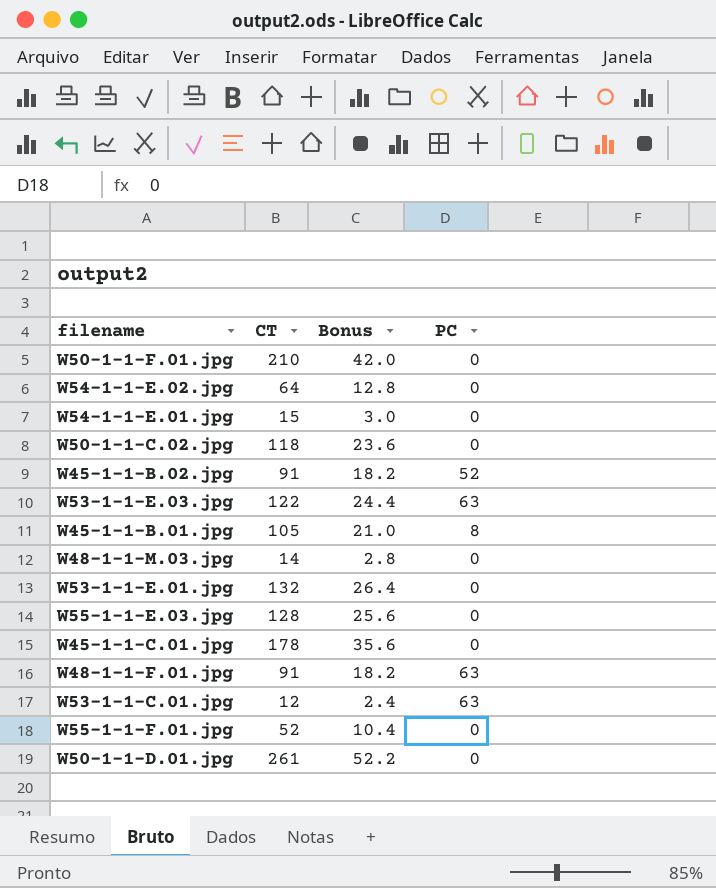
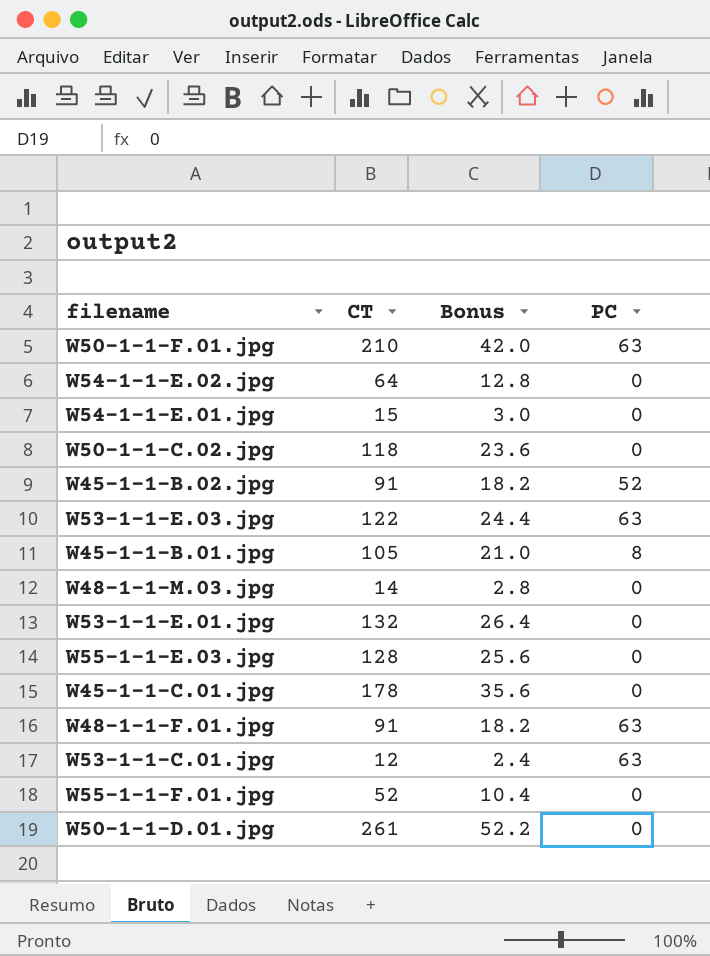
W50-1-1-F.01.jpg | PC: 0 -> 63

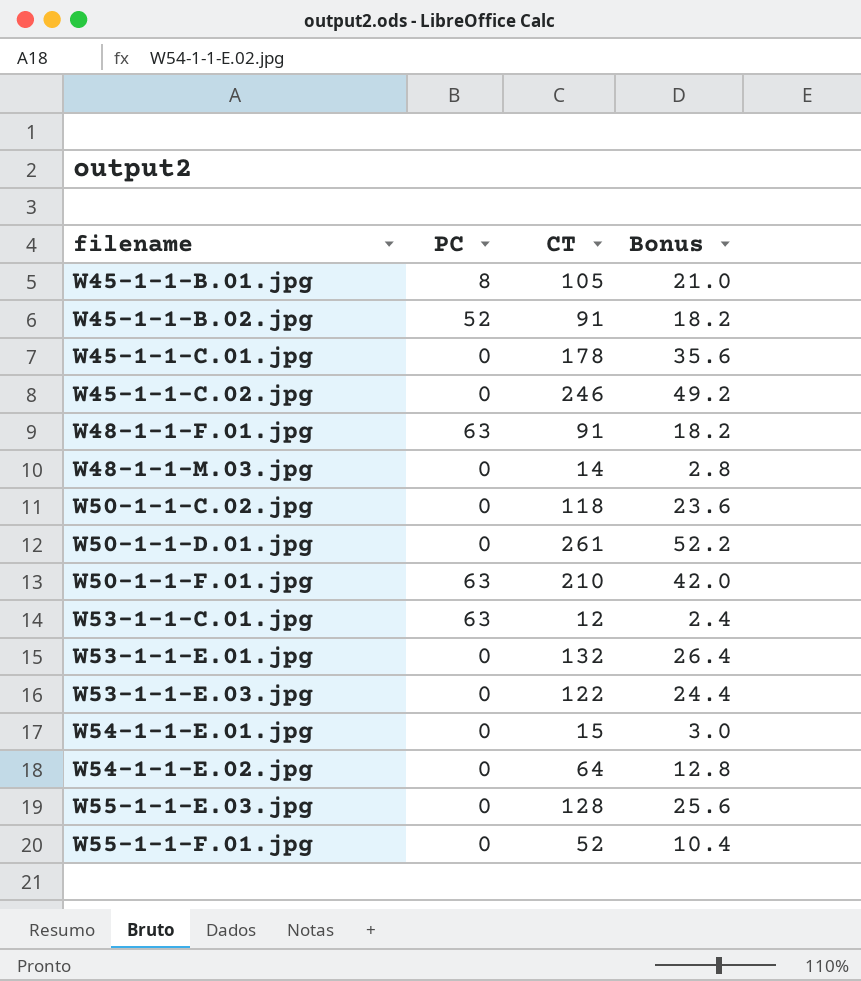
row order: none -> filename ascending
column PC | position: 4 -> 2
row W45-1-1-C.02.jpg: none -> 0 | 246 | 49.2
W53-1-1-E.03.jpg | PC: 63 -> 0

